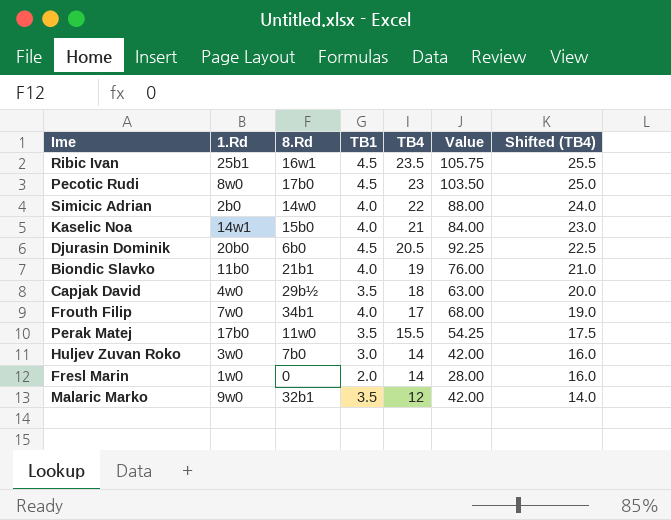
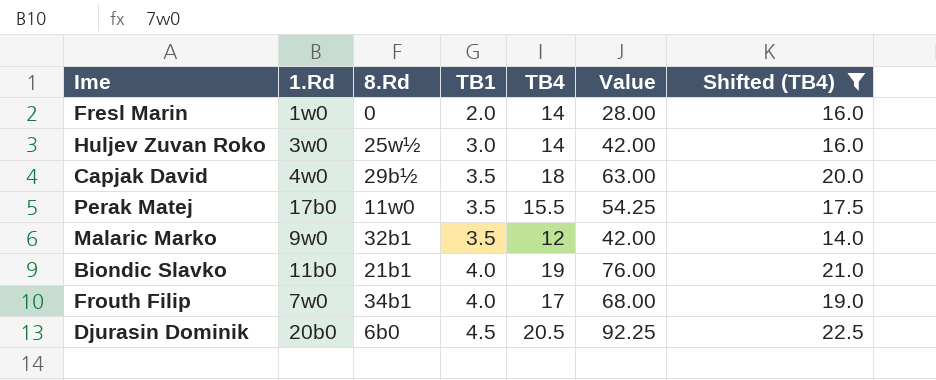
filter: none -> Shifted (TB4) <= 22.5
row order: TB4 descending -> TB1 ascending
Huljev Zuvan Roko | 8.Rd: 7b0 -> 25w½

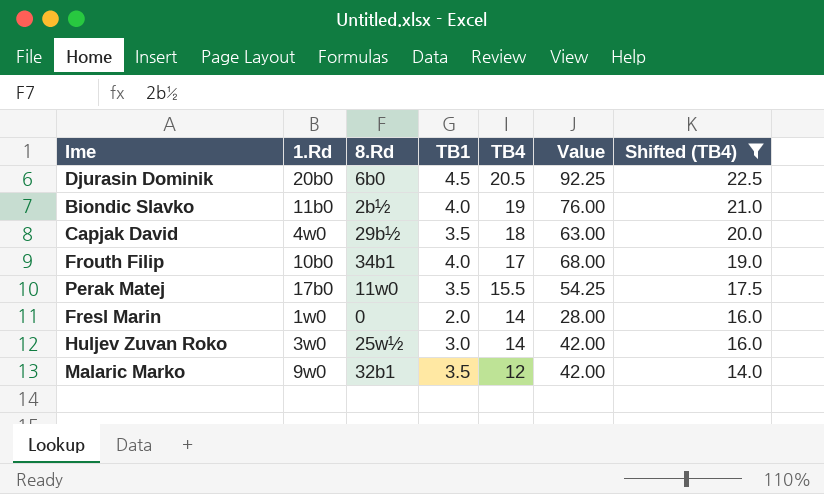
row order: TB1 ascending -> TB4 descending
Biondic Slavko | 8.Rd: 21b1 -> 2b½
Frouth Filip | 1.Rd: 7w0 -> 10b0

